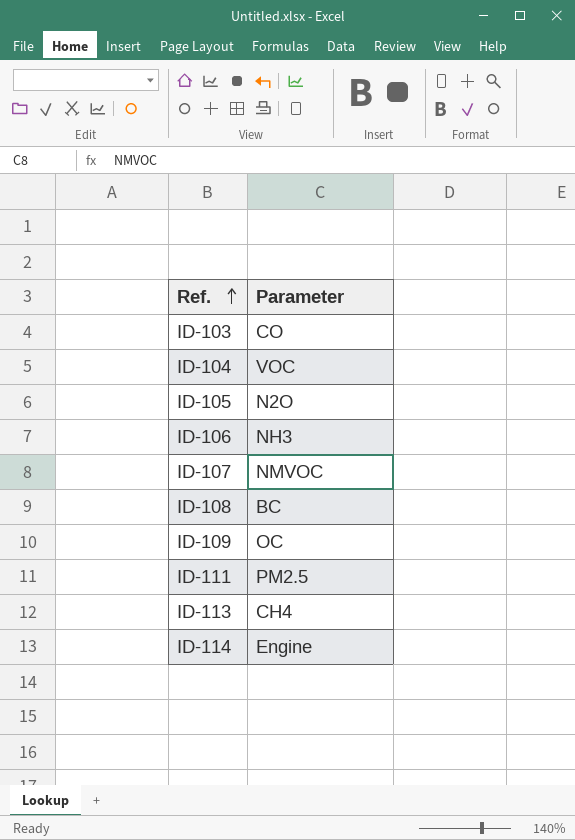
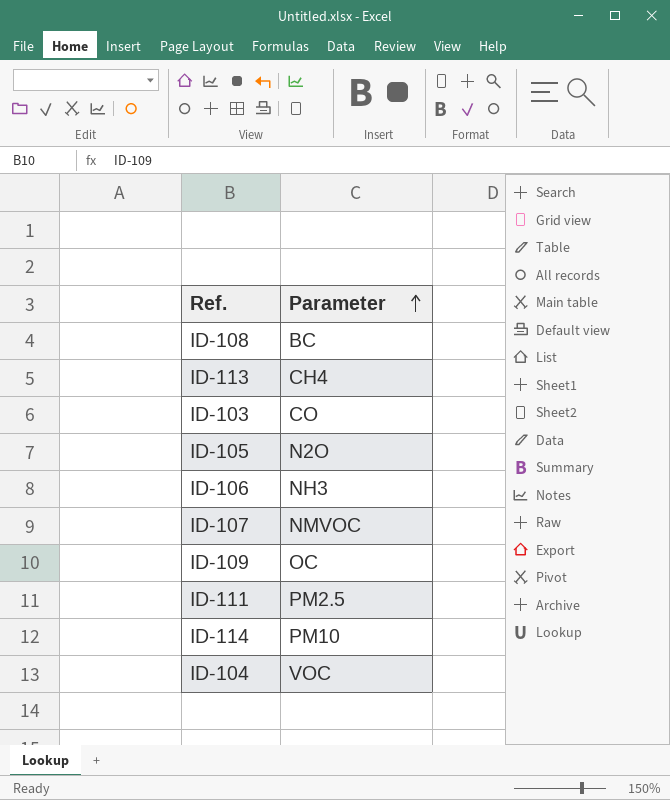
row order: Ref. ascending -> Parameter ascending
ID-114 | Parameter: Engine -> PM10

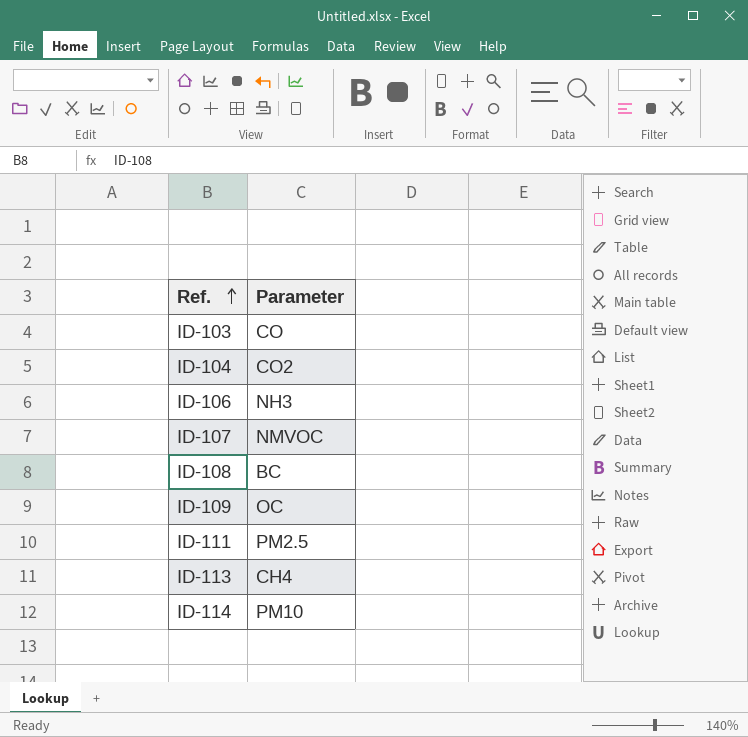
row order: Parameter ascending -> Ref. ascending
row ID-105: N2O -> none
ID-104 | Parameter: VOC -> CO2

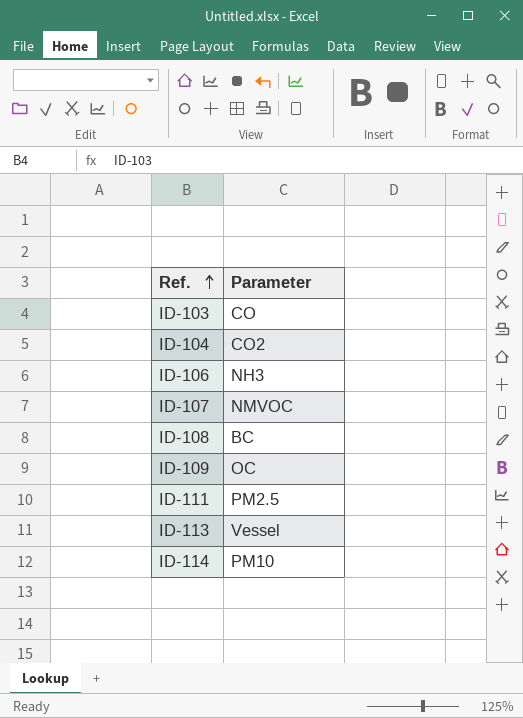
ID-113 | Parameter: CH4 -> Vessel

